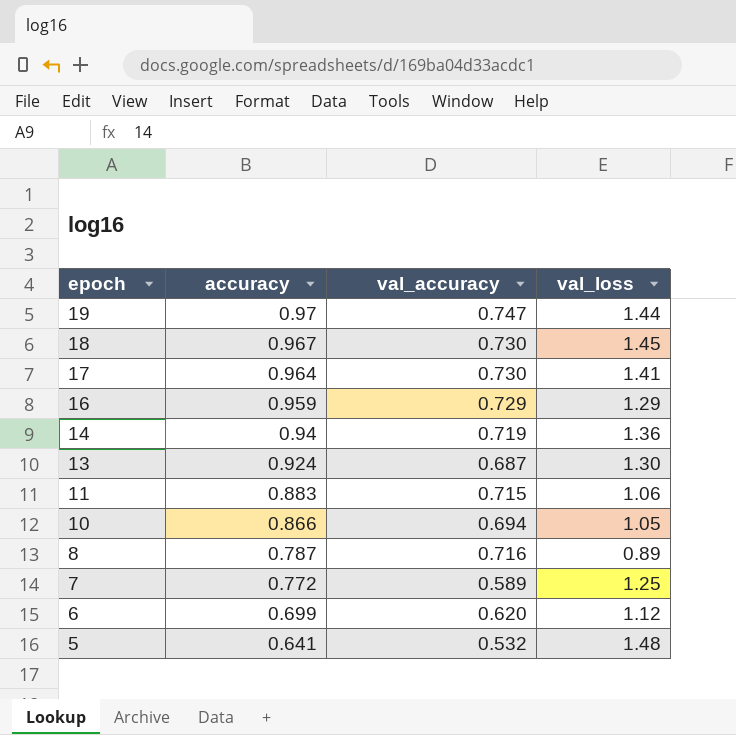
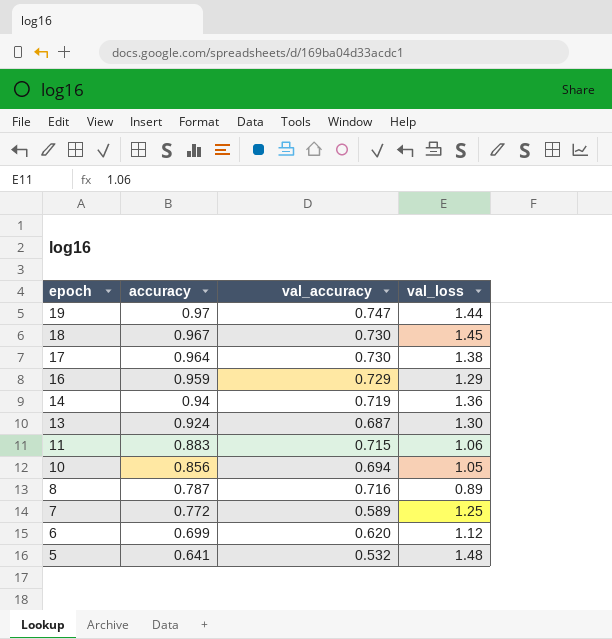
17 | val_loss: 1.41 -> 1.38
10 | accuracy: 0.866 -> 0.856

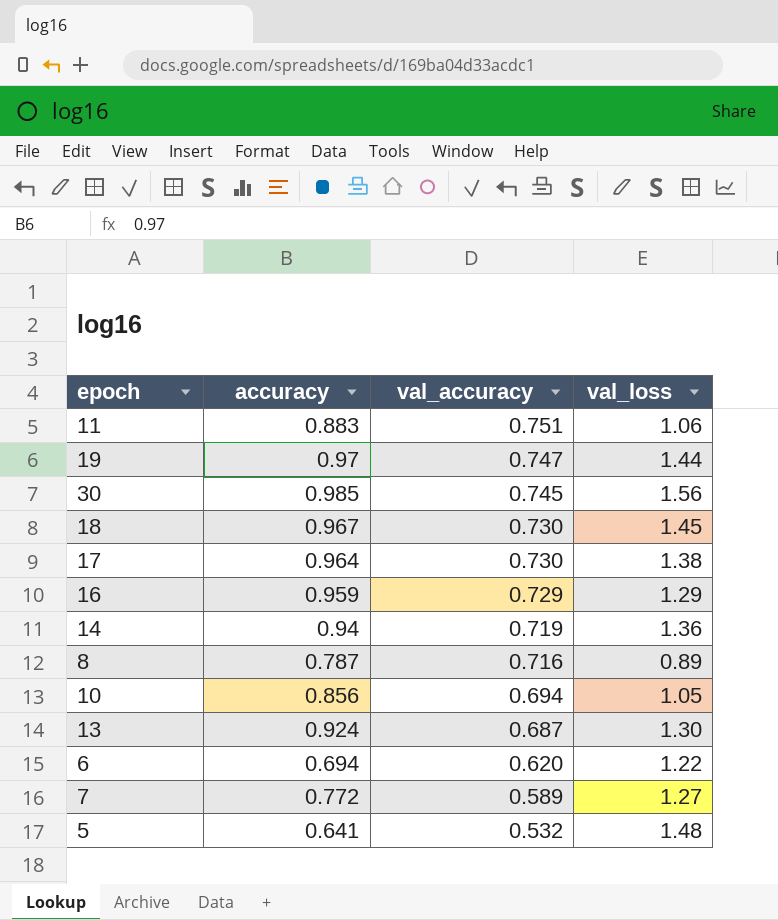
row order: epoch descending -> val_accuracy descending
11 | val_accuracy: 0.715 -> 0.751
row 30: none -> 0.985 | 0.745 | 1.56
6 | accuracy: 0.699 -> 0.694
6 | val_loss: 1.12 -> 1.22
7 | val_loss: 1.25 -> 1.27

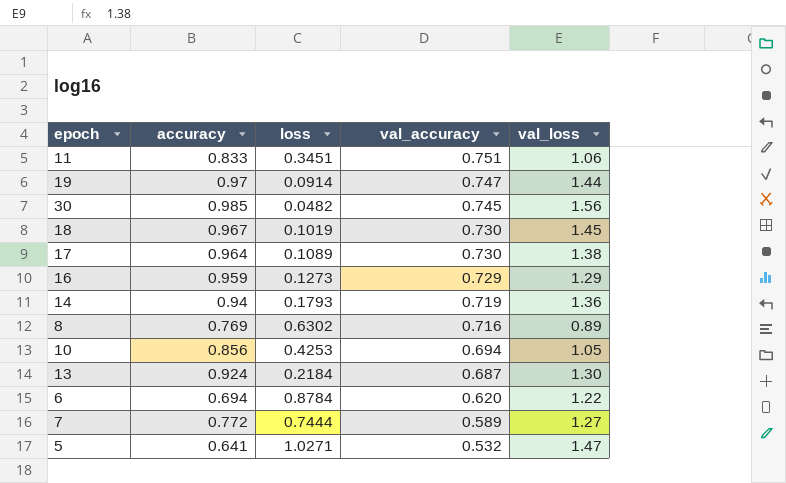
column loss | position: none -> 3
11 | accuracy: 0.883 -> 0.833
8 | accuracy: 0.787 -> 0.769
5 | val_loss: 1.48 -> 1.47

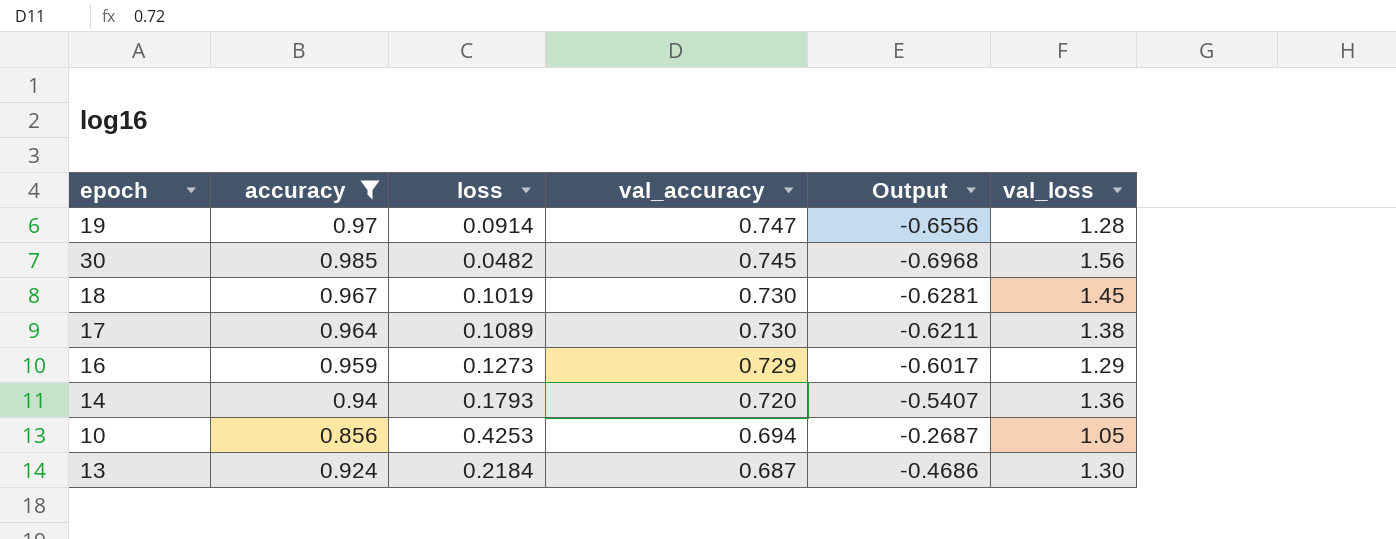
filter: none -> accuracy >= 0.856
column Output | formula: none -> [loss] - [val_accuracy]
19 | val_loss: 1.44 -> 1.28
14 | val_accuracy: 0.719 -> 0.720

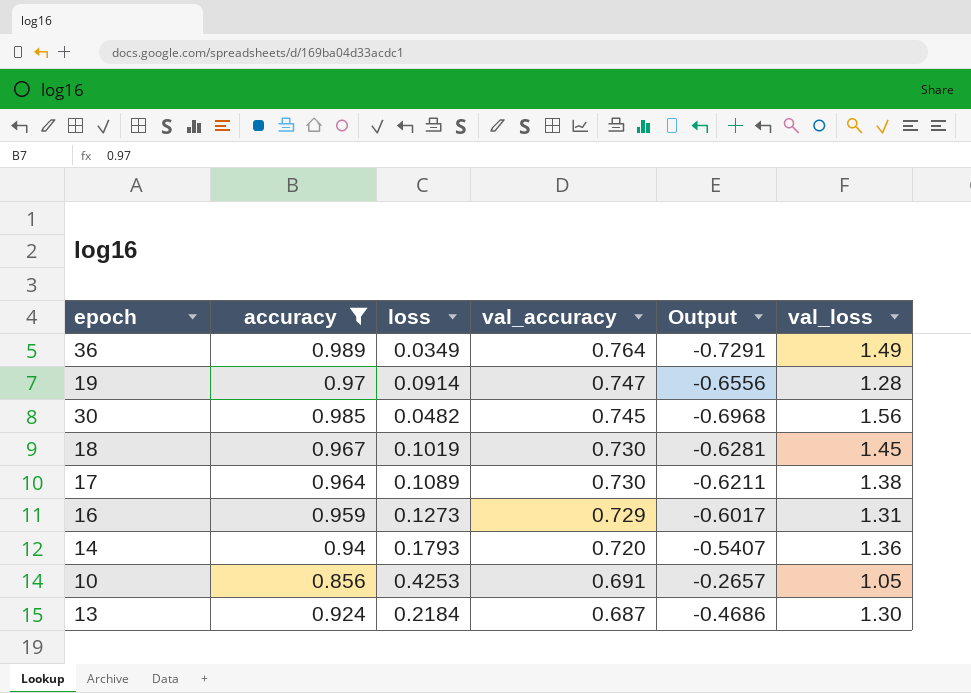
row 36: none -> 0.989 | 0.0349 | 0.764 | -0.7291 | 1.49
16 | val_loss: 1.29 -> 1.31
10 | val_accuracy: 0.694 -> 0.691
10 | Output: -0.2687 -> -0.2657

